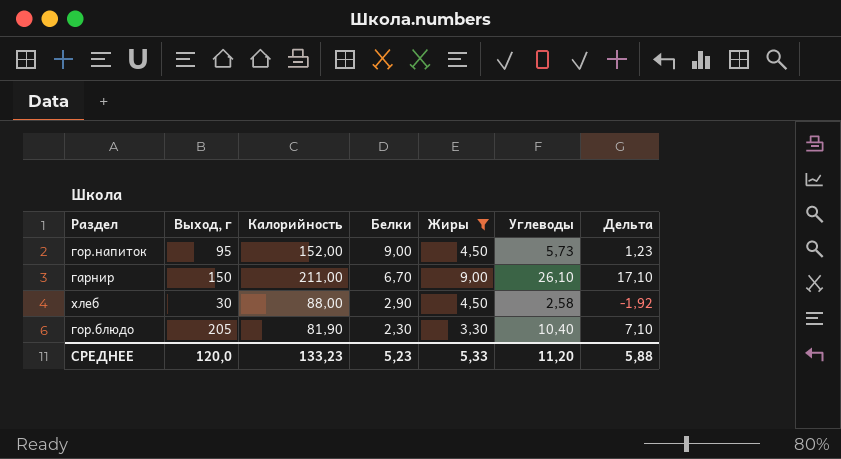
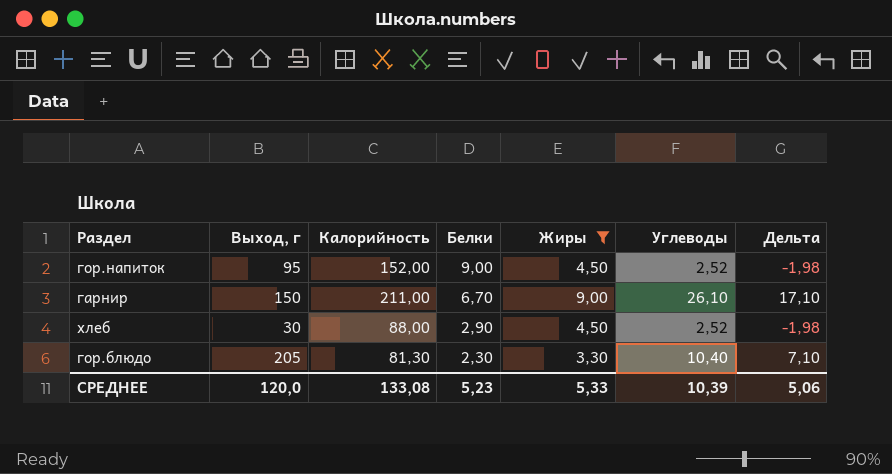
гор.напиток | Углеводы: 5,73 -> 2,52
гор.напиток | Дельта: 1,23 -> -1,98
хлеб | Углеводы: 2,58 -> 2,52
хлеб | Дельта: -1,92 -> -1,98
гор.блюдо | Калорийность: 81,90 -> 81,30
СРЕДНЕЕ | Калорийность: 133,23 -> 133,08
СРЕДНЕЕ | Углеводы: 11,20 -> 10,39
СРЕДНЕЕ | Дельта: 5,88 -> 5,06

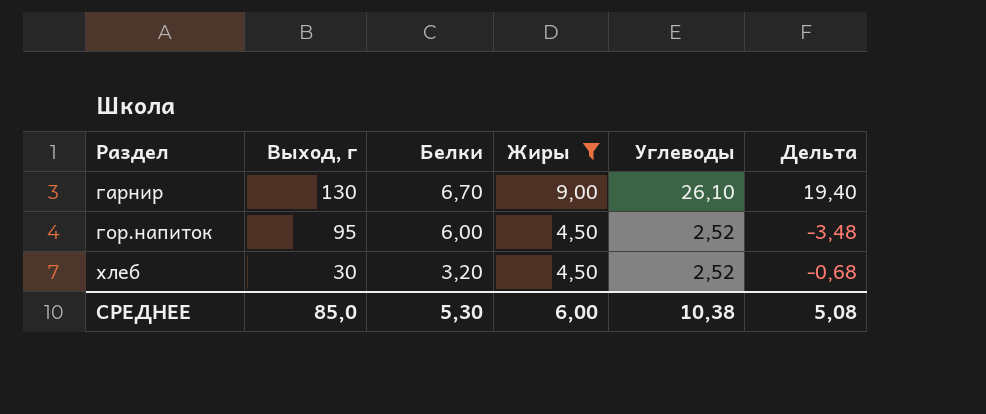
row order: Белки descending -> Раздел ascending
column Калорийность | position: 3 -> none
column Дельта | formula: [Углеводы] - [Жиры] -> [Углеводы] - [Белки]
row гор.блюдо: 205 | 81,30 | 2,30 | 3,30 | 10,40 | 7,10 -> none
гарнир | Выход, г: 150 -> 130
гор.напиток | Белки: 9,00 -> 6,00
хлеб | Белки: 2,90 -> 3,20
СРЕДНЕЕ | Выход, г: 120,0 -> 85,0
СРЕДНЕЕ | Белки: 5,23 -> 5,30
СРЕДНЕЕ | Жиры: 5,33 -> 6,00
СРЕДНЕЕ | Углеводы: 10,39 -> 10,38
СРЕДНЕЕ | Дельта: 5,06 -> 5,08

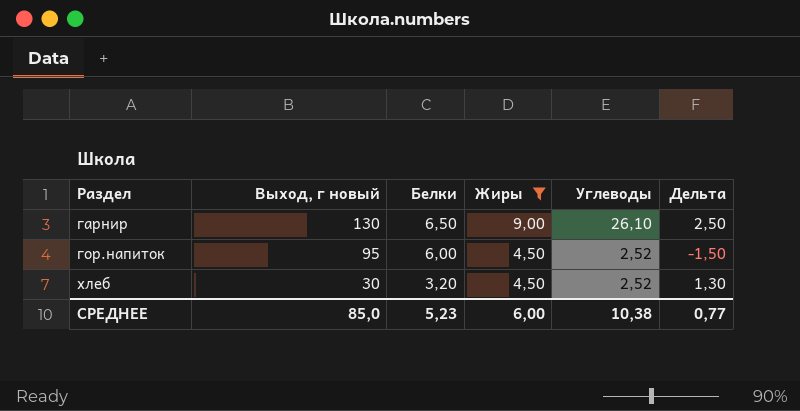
column name: Выход, г -> Выход, г новый
column Дельта | formula: [Углеводы] - [Белки] -> [Жиры] - [Белки]
гарнир | Белки: 6,70 -> 6,50
СРЕДНЕЕ | Белки: 5,30 -> 5,23
СРЕДНЕЕ | Дельта: 5,08 -> 0,77

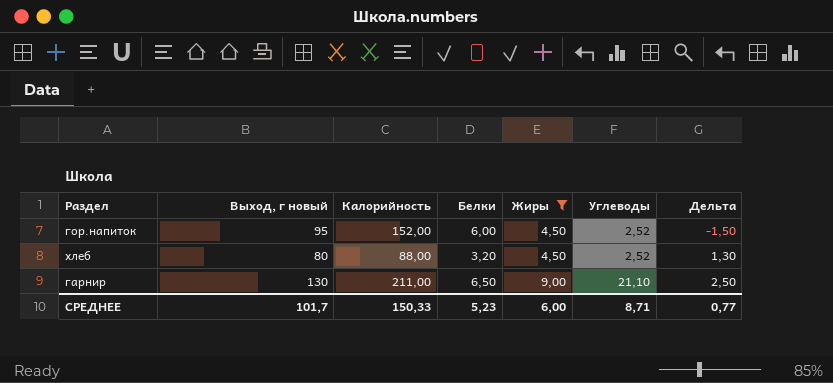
row order: Раздел ascending -> Жиры ascending
column Калорийность | position: none -> 3
хлеб | Выход, г новый: 30 -> 80
гарнир | Углеводы: 26,10 -> 21,10
СРЕДНЕЕ | Выход, г новый: 85,0 -> 101,7
СРЕДНЕЕ | Углеводы: 10,38 -> 8,71

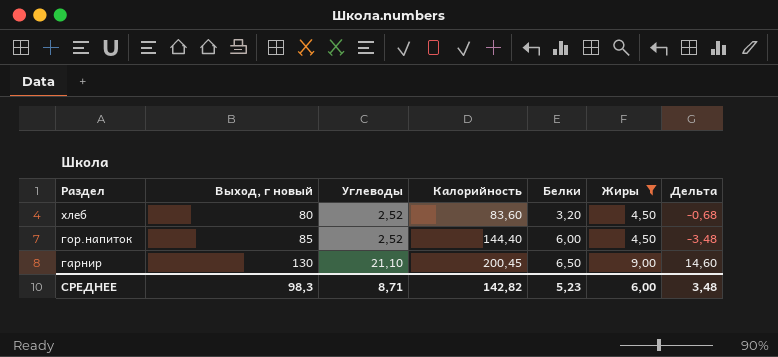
row order: Жиры ascending -> Раздел descending
column Углеводы | position: 6 -> 3
column Дельта | formula: [Жиры] - [Белки] -> [Углеводы] - [Белки]
хлеб | Калорийность: 88,00 -> 83,60
гор.напиток | Выход, г новый: 95 -> 85
гор.напиток | Калорийность: 152,00 -> 144,40
гарнир | Калорийность: 211,00 -> 200,45
СРЕДНЕЕ | Выход, г новый: 101,7 -> 98,3
СРЕДНЕЕ | Калорийность: 150,33 -> 142,82
СРЕДНЕЕ | Дельта: 0,77 -> 3,48

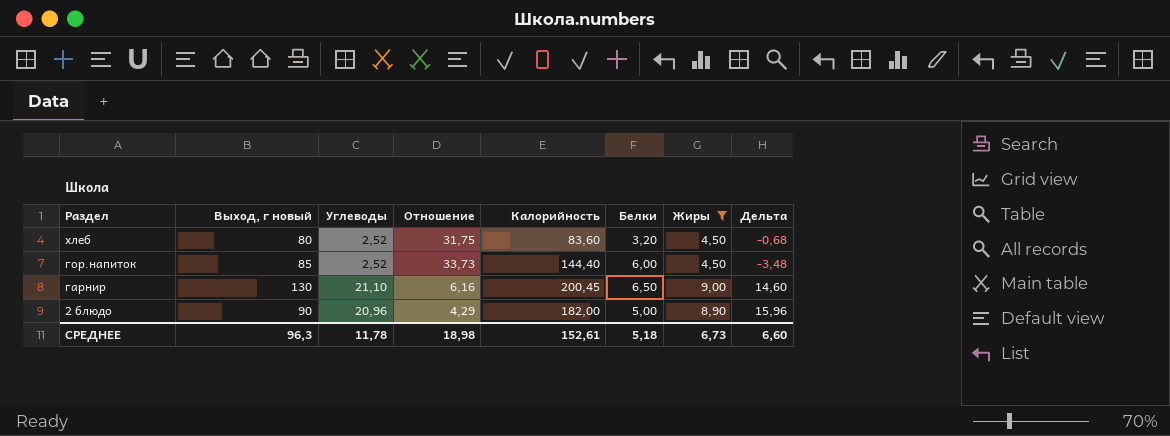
column Отношение | formula: none -> [Выход, г новый] / [Углеводы]
row 2 блюдо: none -> 90 | 20,96 | 4,29 | 182,00 | 5,00 | 8,90 | 15,96
СРЕДНЕЕ | Выход, г новый: 98,3 -> 96,3
СРЕДНЕЕ | Углеводы: 8,71 -> 11,78
СРЕДНЕЕ | Калорийность: 142,82 -> 152,61
СРЕДНЕЕ | Белки: 5,23 -> 5,18
СРЕДНЕЕ | Жиры: 6,00 -> 6,73
СРЕДНЕЕ | Дельта: 3,48 -> 6,60

